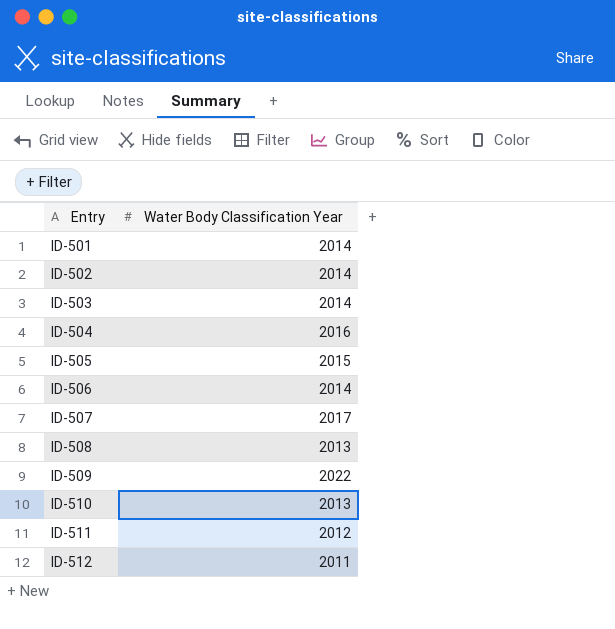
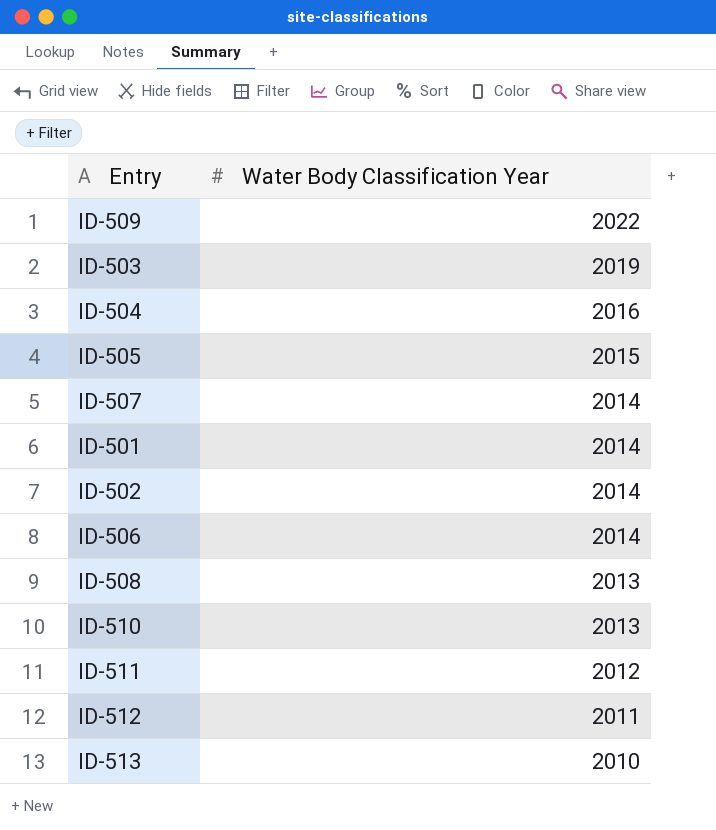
row order: Entry ascending -> Water Body Classification Year descending
ID-503 | Water Body Classification Year: 2014 -> 2019
ID-507 | Water Body Classification Year: 2017 -> 2014
row ID-513: none -> 2010

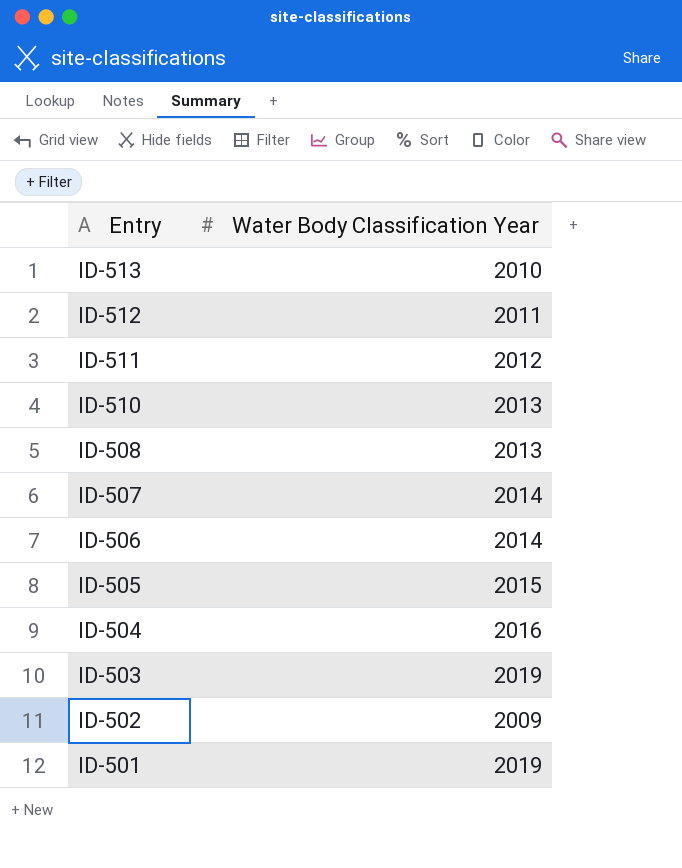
row order: Water Body Classification Year descending -> Entry descending
row ID-509: 2022 -> none
ID-502 | Water Body Classification Year: 2014 -> 2009
ID-501 | Water Body Classification Year: 2014 -> 2019

